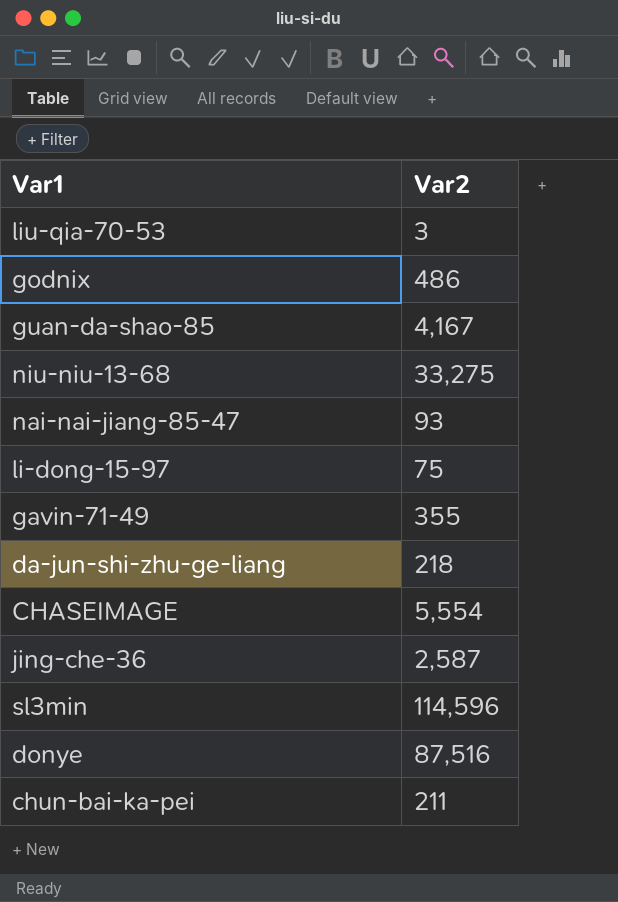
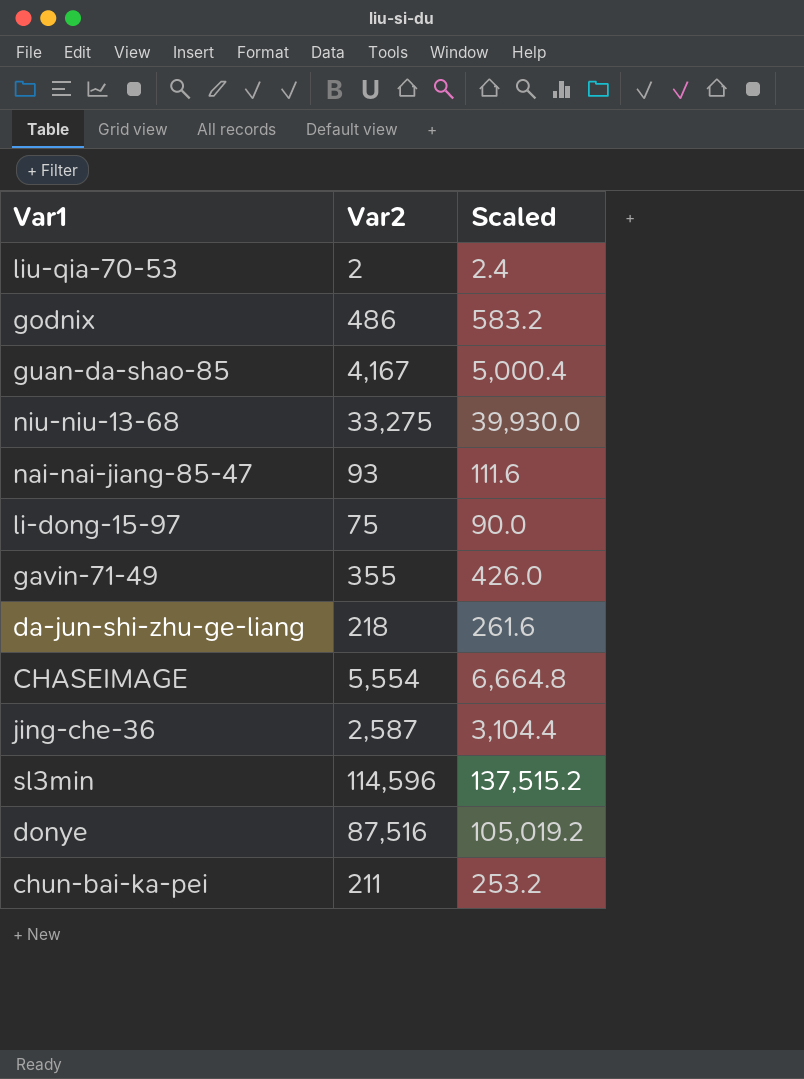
column Scaled | formula: none -> [Var2] * 1.2
liu-qia-70-53 | Var2: 3 -> 2

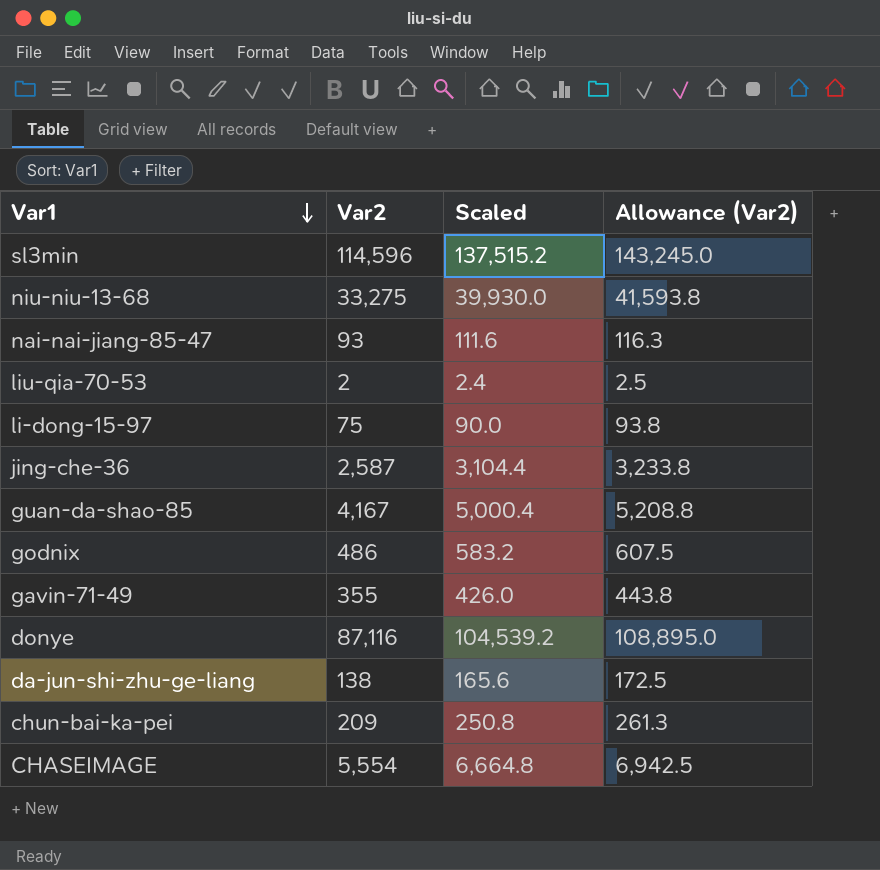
row order: none -> Var1 descending
column Allowance (Var2) | formula: none -> [Var2] * 1.25
donye | Var2: 87,516 -> 87,116
donye | Scaled: 105,019.2 -> 104,539.2
da-jun-shi-zhu-ge-liang | Var2: 218 -> 138
da-jun-shi-zhu-ge-liang | Scaled: 261.6 -> 165.6
chun-bai-ka-pei | Var2: 211 -> 209
chun-bai-ka-pei | Scaled: 253.2 -> 250.8

